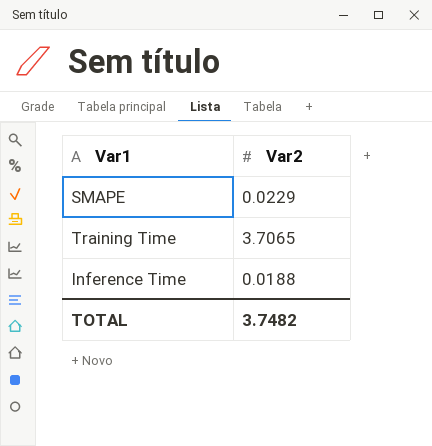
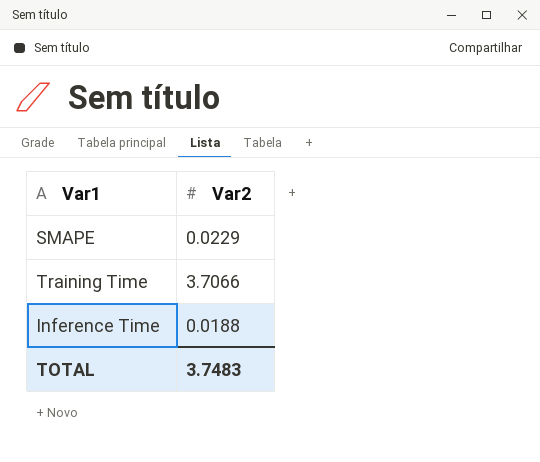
Training Time | Var2: 3.7065 -> 3.7066
TOTAL | Var2: 3.7482 -> 3.7483

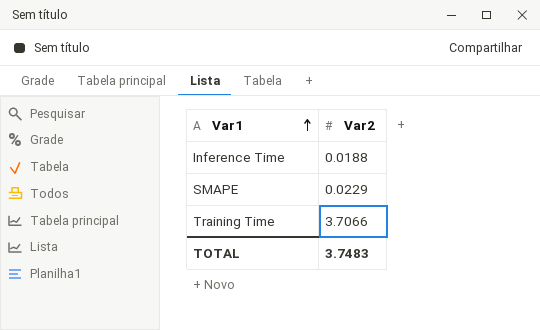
row order: none -> Var1 ascending

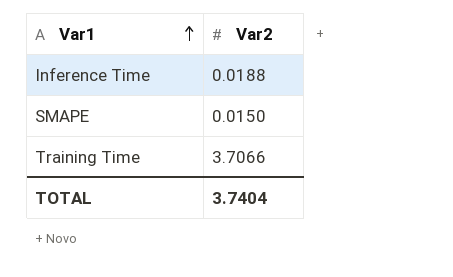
SMAPE | Var2: 0.0229 -> 0.0150
TOTAL | Var2: 3.7483 -> 3.7404

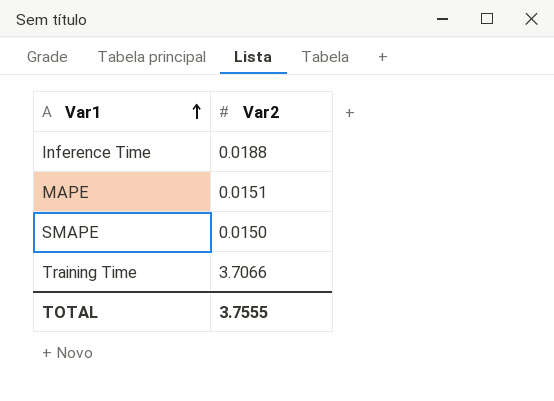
row MAPE: none -> 0.0151
TOTAL | Var2: 3.7404 -> 3.7555

